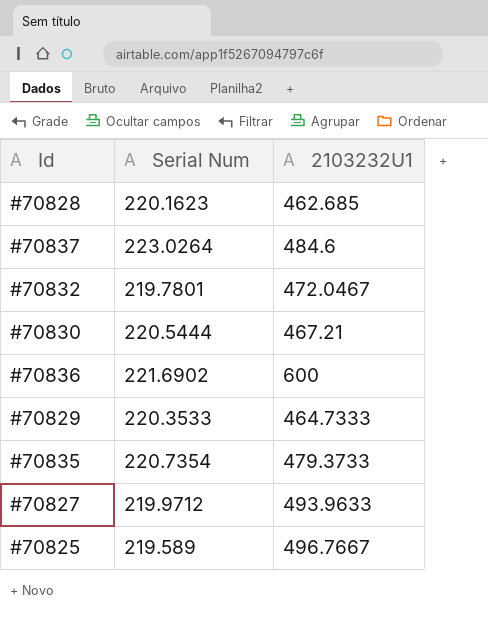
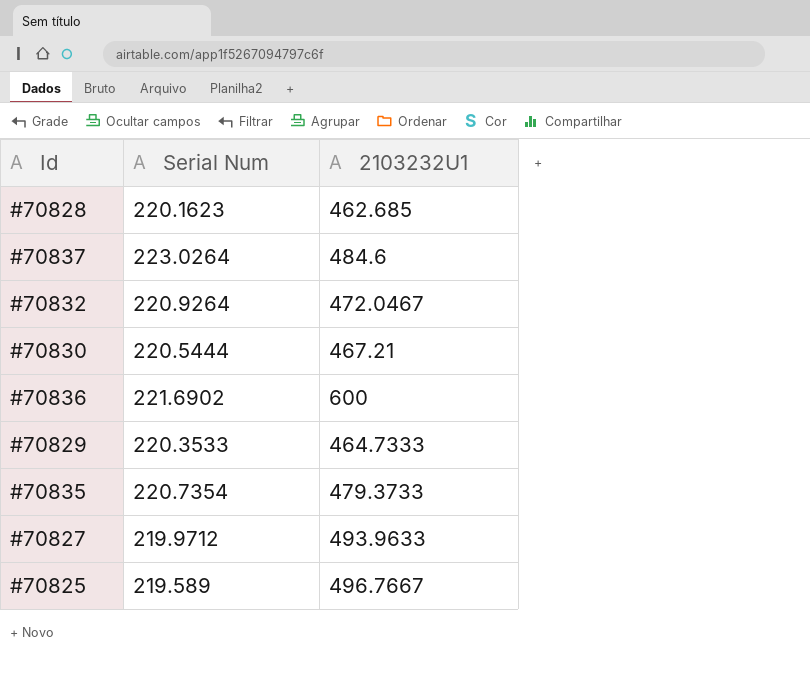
#70832 | Serial Num: 219.7801 -> 220.9264

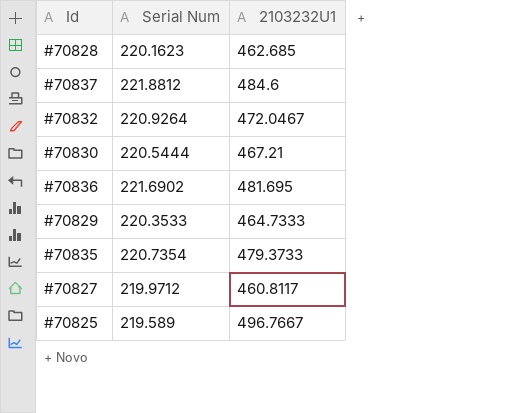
#70837 | Serial Num: 223.0264 -> 221.8812
#70836 | 2103232U1: 600 -> 481.695
#70827 | 2103232U1: 493.9633 -> 460.8117

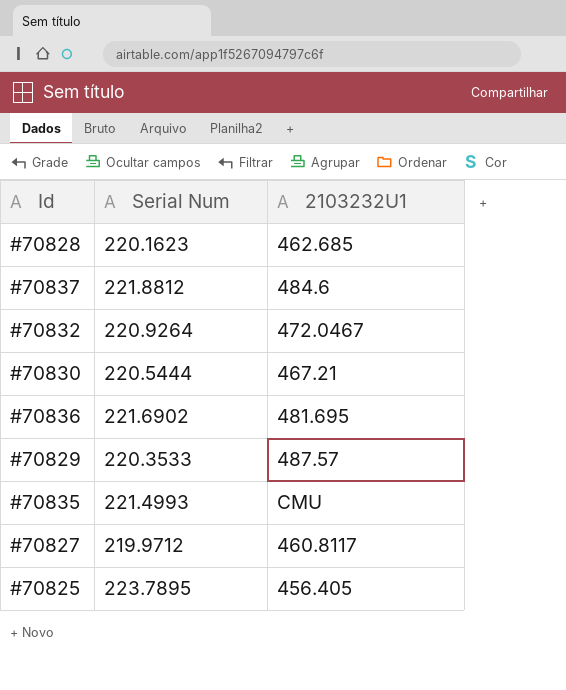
#70829 | 2103232U1: 464.7333 -> 487.57
#70835 | Serial Num: 220.7354 -> 221.4993
#70835 | 2103232U1: 479.3733 -> CMU
#70825 | Serial Num: 219.589 -> 223.7895
#70825 | 2103232U1: 496.7667 -> 456.405

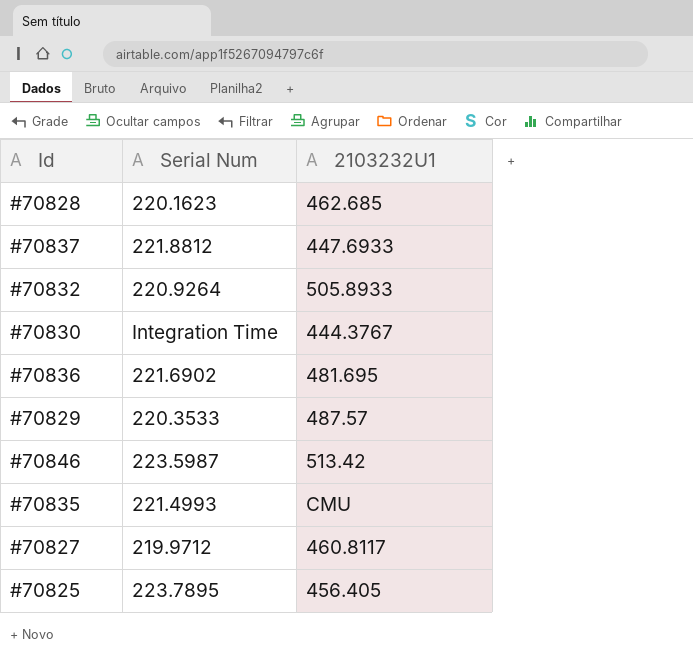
#70837 | 2103232U1: 484.6 -> 447.6933
#70832 | 2103232U1: 472.0467 -> 505.8933
#70830 | Serial Num: 220.5444 -> Integration Time
#70830 | 2103232U1: 467.21 -> 444.3767
row #70846: none -> 223.5987 | 513.42

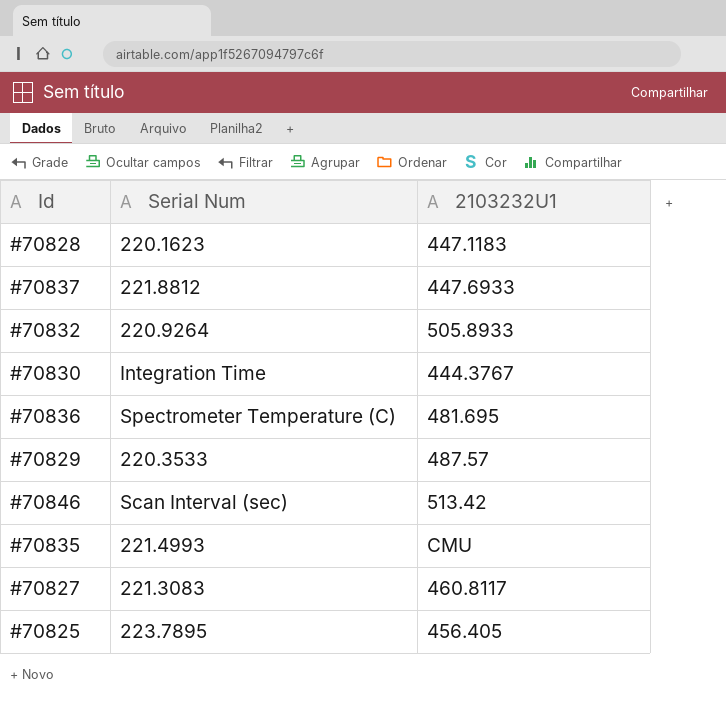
#70828 | 2103232U1: 462.685 -> 447.1183
#70836 | Serial Num: 221.6902 -> Spectrometer Temperature (C)
#70846 | Serial Num: 223.5987 -> Scan Interval (sec)
#70827 | Serial Num: 219.9712 -> 221.3083

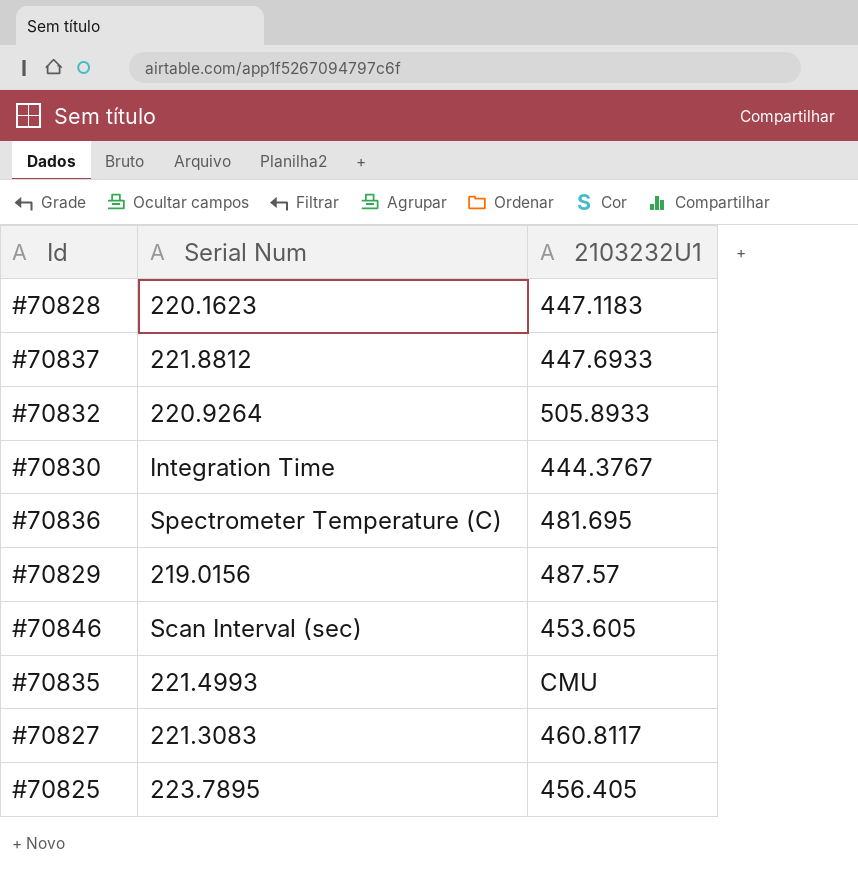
#70829 | Serial Num: 220.3533 -> 219.0156
#70846 | 2103232U1: 513.42 -> 453.605

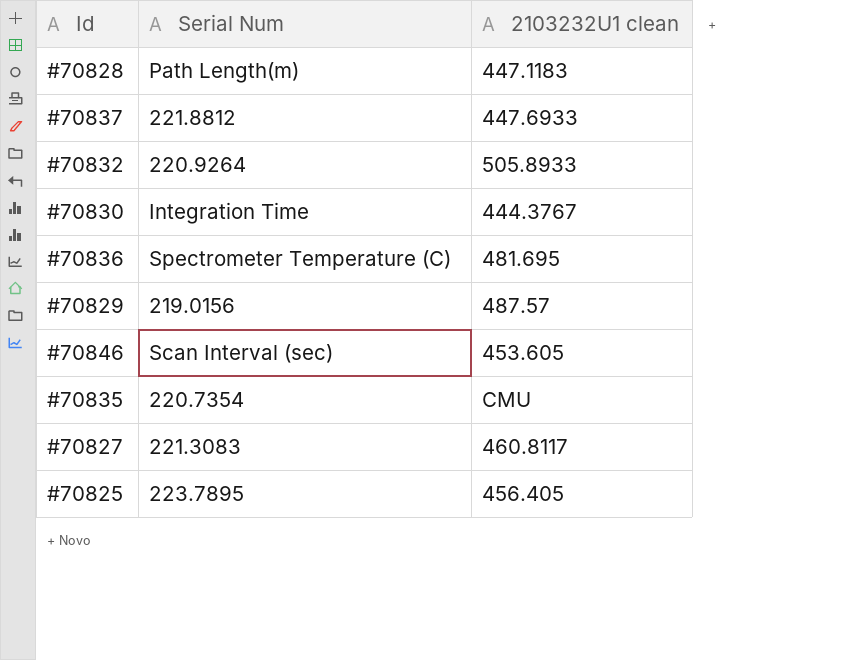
column name: 2103232U1 -> 2103232U1 clean
#70828 | Serial Num: 220.1623 -> Path Length(m)
#70835 | Serial Num: 221.4993 -> 220.7354

